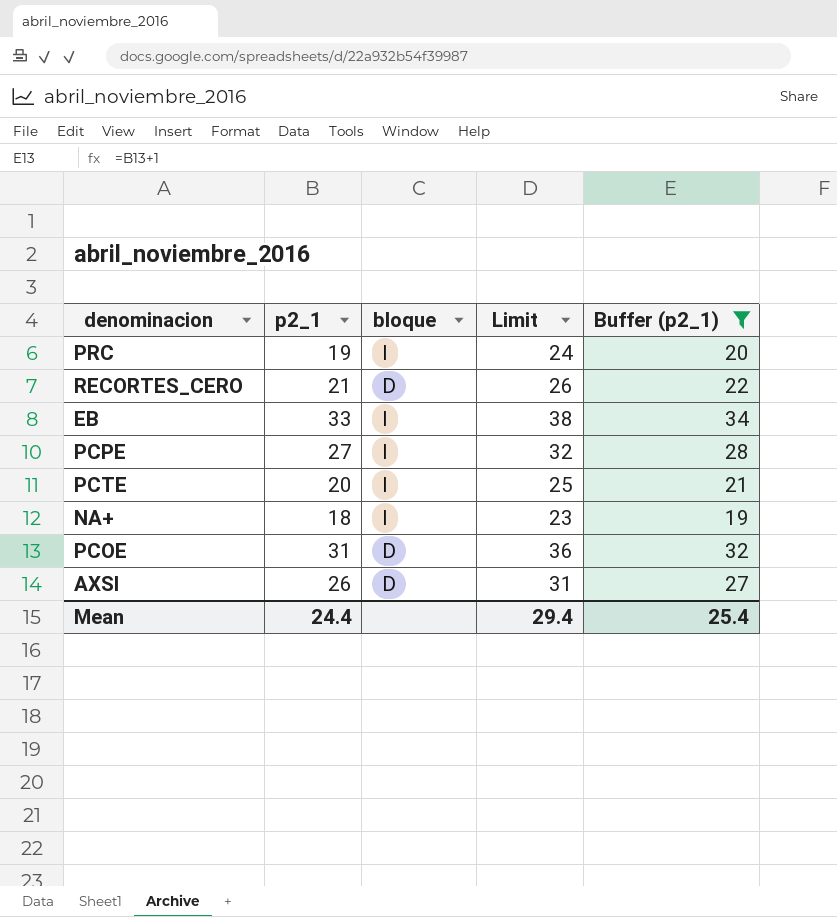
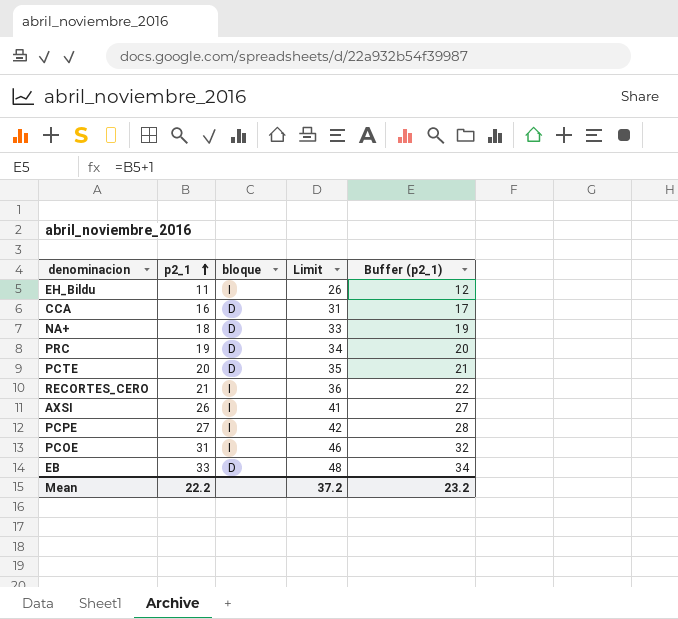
filter: Buffer (p2_1) >= 19 -> none
row order: none -> p2_1 ascending
column Limit | formula: [p2_1] + 5 -> [p2_1] + 15
NA+ | bloque: I -> D
PRC | bloque: I -> D
PCTE | bloque: I -> D
RECORTES_CERO | bloque: D -> I
AXSI | bloque: D -> I
PCOE | bloque: D -> I
EB | bloque: I -> D
Mean | p2_1: 24.4 -> 22.2
Mean | Limit: 29.4 -> 37.2
Mean | Buffer (p2_1): 25.4 -> 23.2

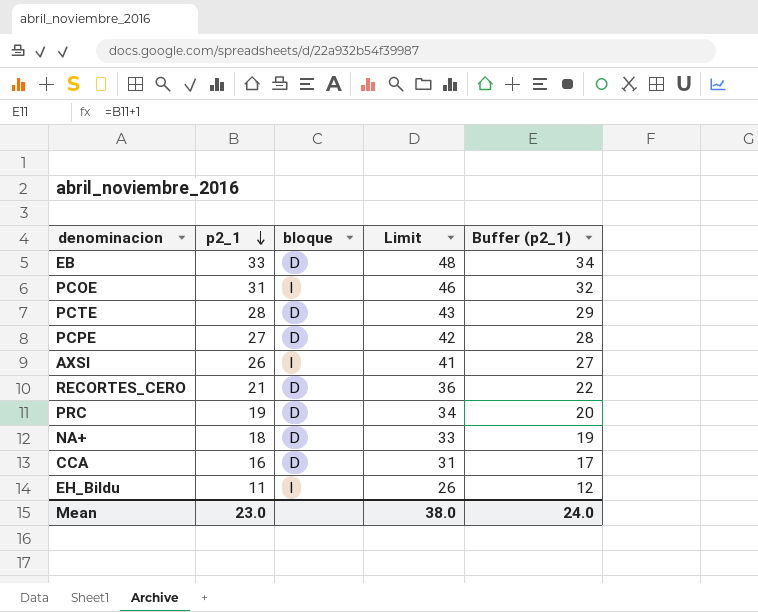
row order: p2_1 ascending -> p2_1 descending
PCTE | p2_1: 20 -> 28
PCTE | Limit: 35 -> 43
PCTE | Buffer (p2_1): 21 -> 29
PCPE | bloque: I -> D
RECORTES_CERO | bloque: I -> D
Mean | p2_1: 22.2 -> 23.0
Mean | Limit: 37.2 -> 38.0
Mean | Buffer (p2_1): 23.2 -> 24.0

